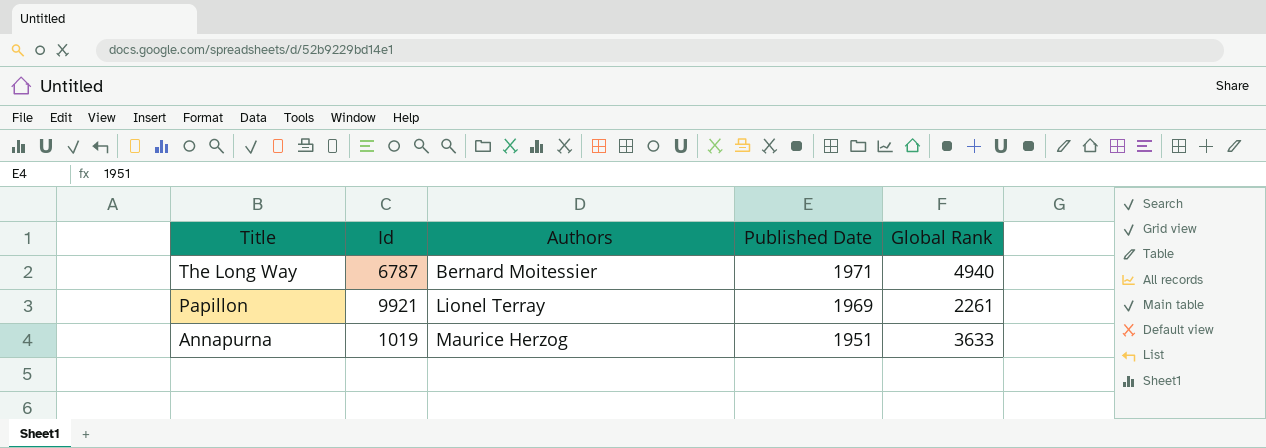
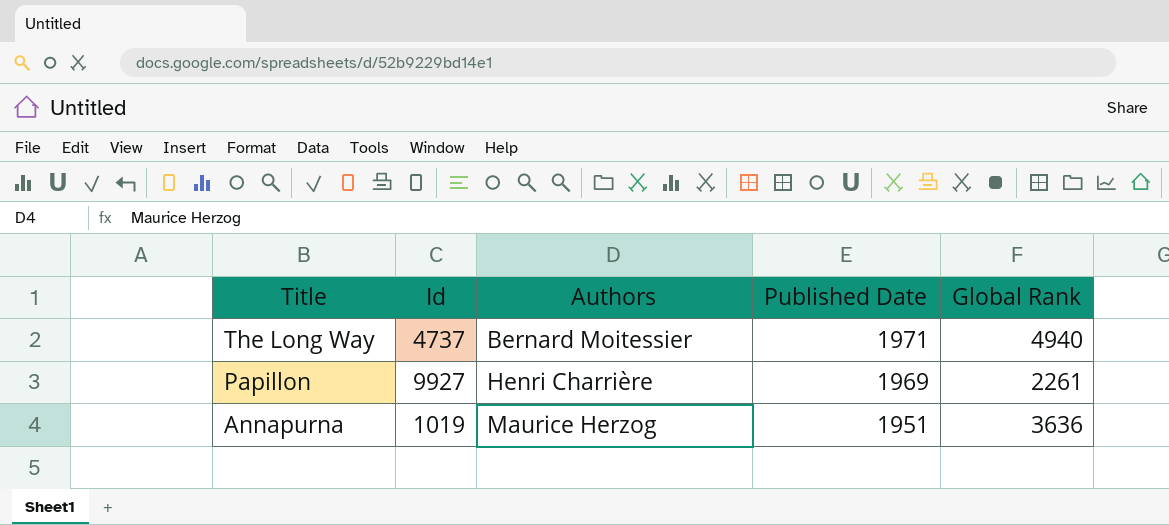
The Long Way | Id: 6787 -> 4737
Papillon | Id: 9921 -> 9927
Papillon | Authors: Lionel Terray -> Henri Charrière
Annapurna | Global Rank: 3633 -> 3636

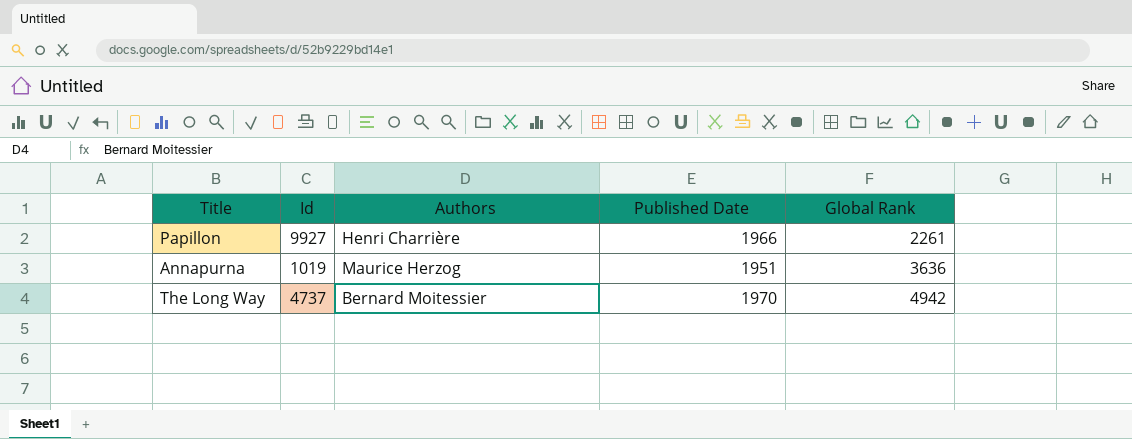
row order: Title descending -> Global Rank ascending
Papillon | Published Date: 1969 -> 1966
The Long Way | Published Date: 1971 -> 1970
The Long Way | Global Rank: 4940 -> 4942

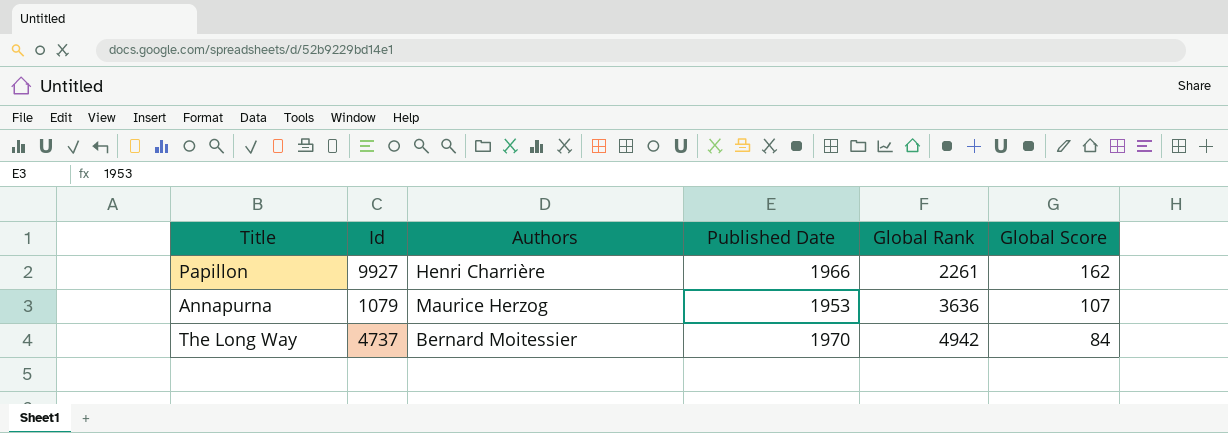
column Global Score | position: none -> 6
Annapurna | Id: 1019 -> 1079
Annapurna | Published Date: 1951 -> 1953

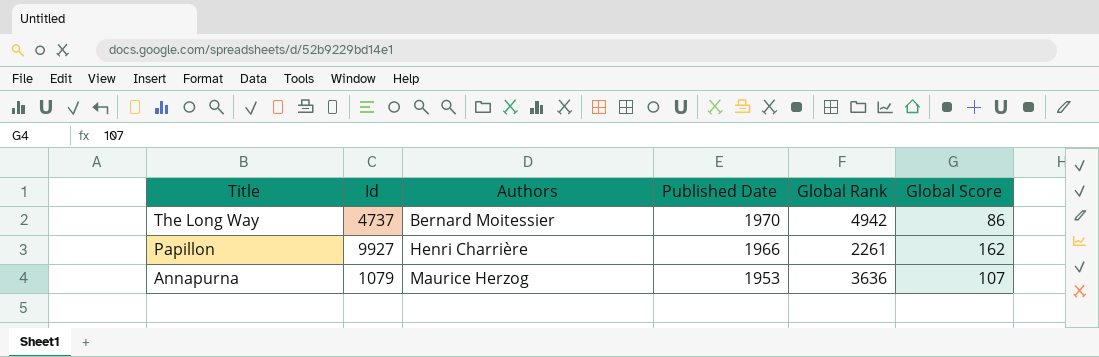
row order: Global Rank ascending -> Title descending
The Long Way | Global Score: 84 -> 86

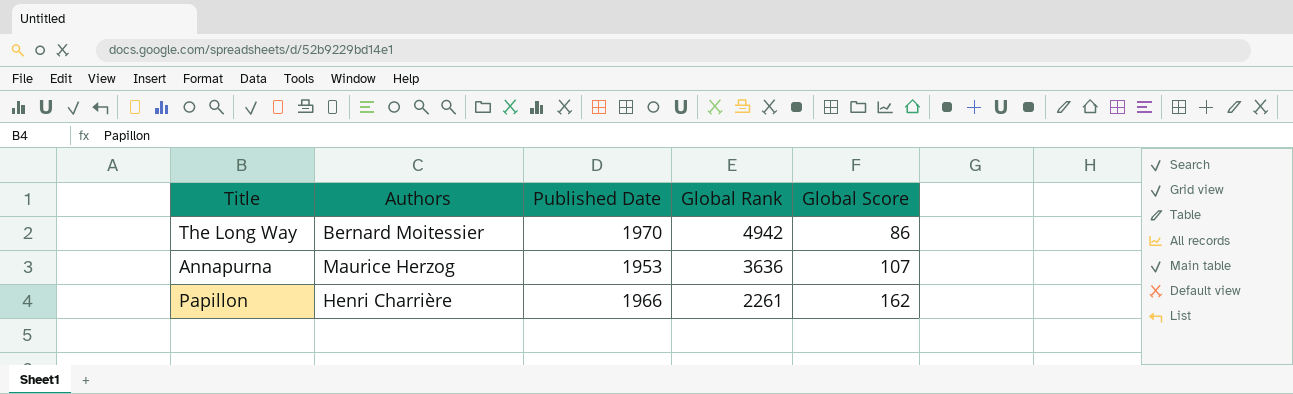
row order: Title descending -> Global Rank descending
column Id | position: 2 -> none

